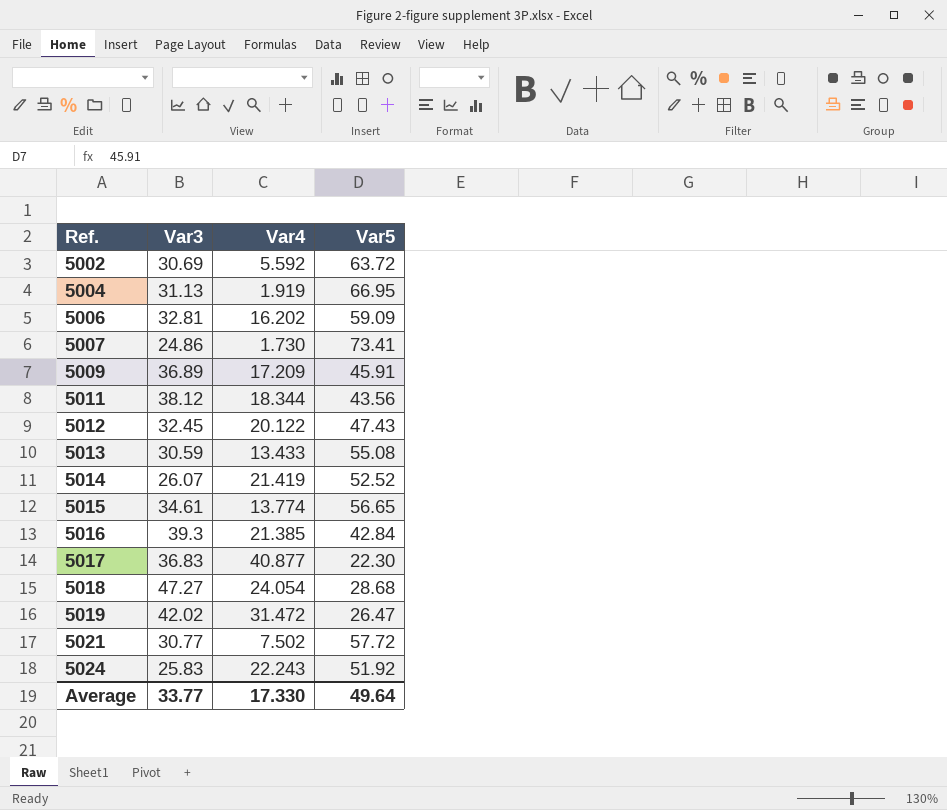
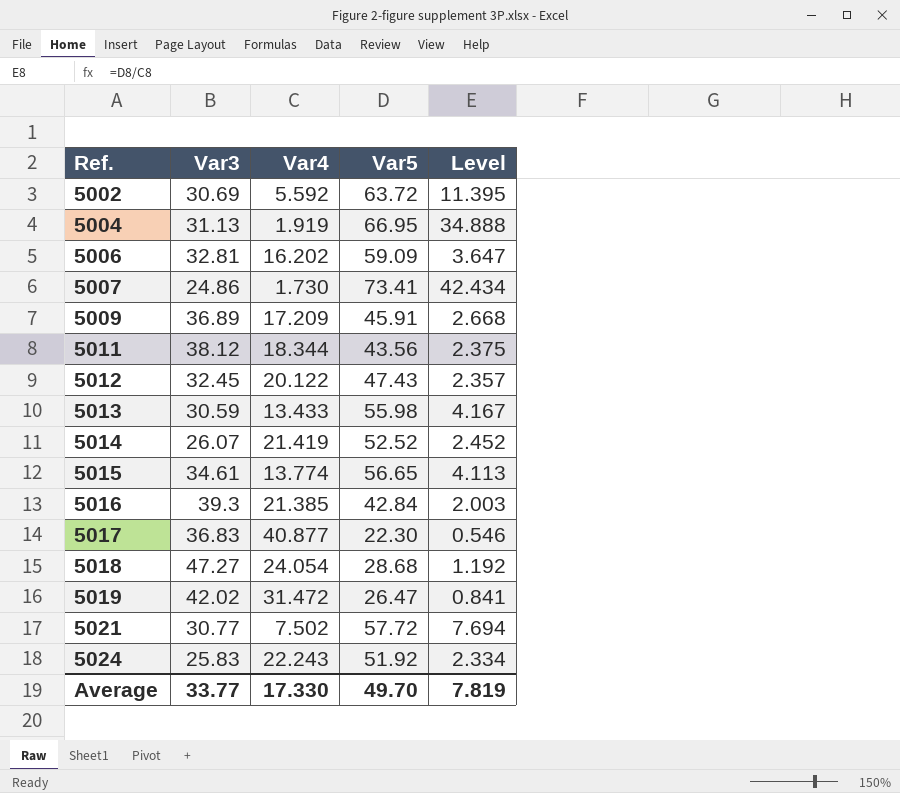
column Level | formula: none -> [Var5] / [Var4]
5013 | Var5: 55.08 -> 55.98
Average | Var5: 49.64 -> 49.70

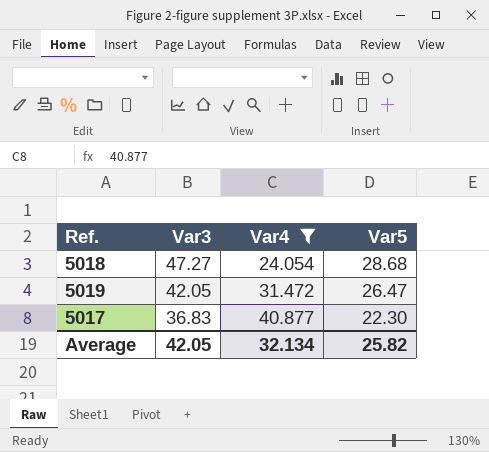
filter: none -> Var4 >= 24.054
row order: Ref. ascending -> Var3 descending
column Level | formula: [Var5] / [Var4] -> none
5019 | Var3: 42.02 -> 42.05
Average | Var3: 33.77 -> 42.05
Average | Var4: 17.330 -> 32.134
Average | Var5: 49.70 -> 25.82

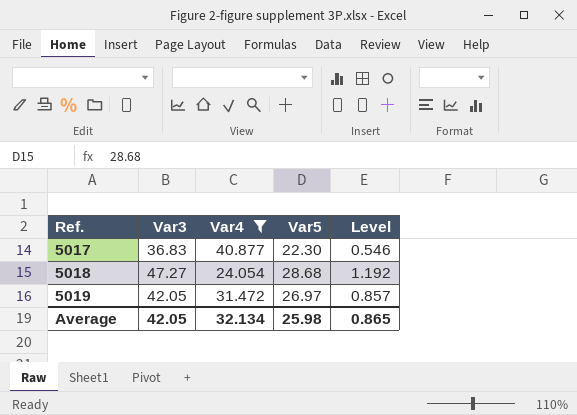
row order: Var3 descending -> Ref. ascending
column Level | formula: none -> [Var5] / [Var4]
5019 | Var5: 26.47 -> 26.97
Average | Var5: 25.82 -> 25.98

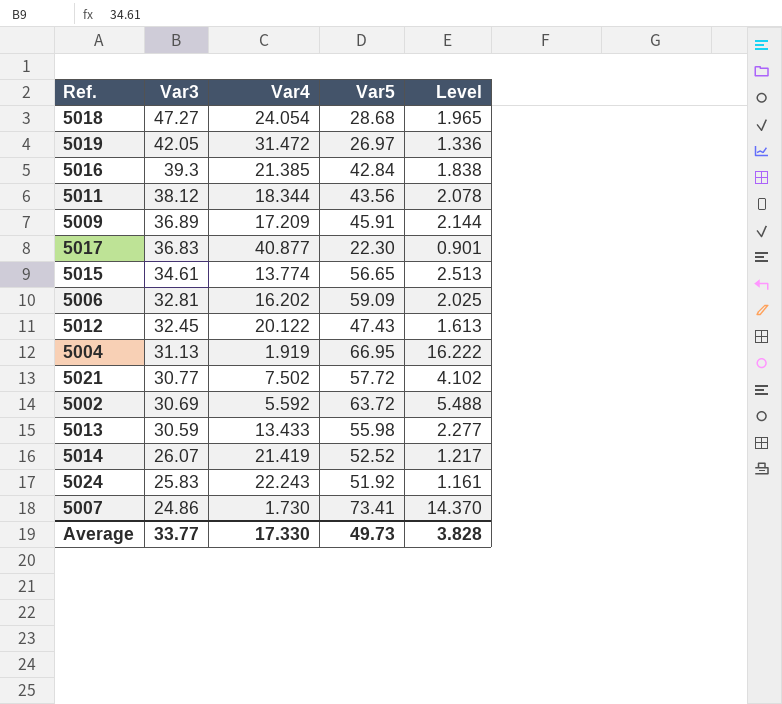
filter: Var4 >= 24.054 -> none
row order: Ref. ascending -> Var3 descending
column Level | formula: [Var5] / [Var4] -> [Var3] / [Var4]
Average | Var3: 42.05 -> 33.77
Average | Var4: 32.134 -> 17.330
Average | Var5: 25.98 -> 49.73
Average | Level: 0.865 -> 3.828

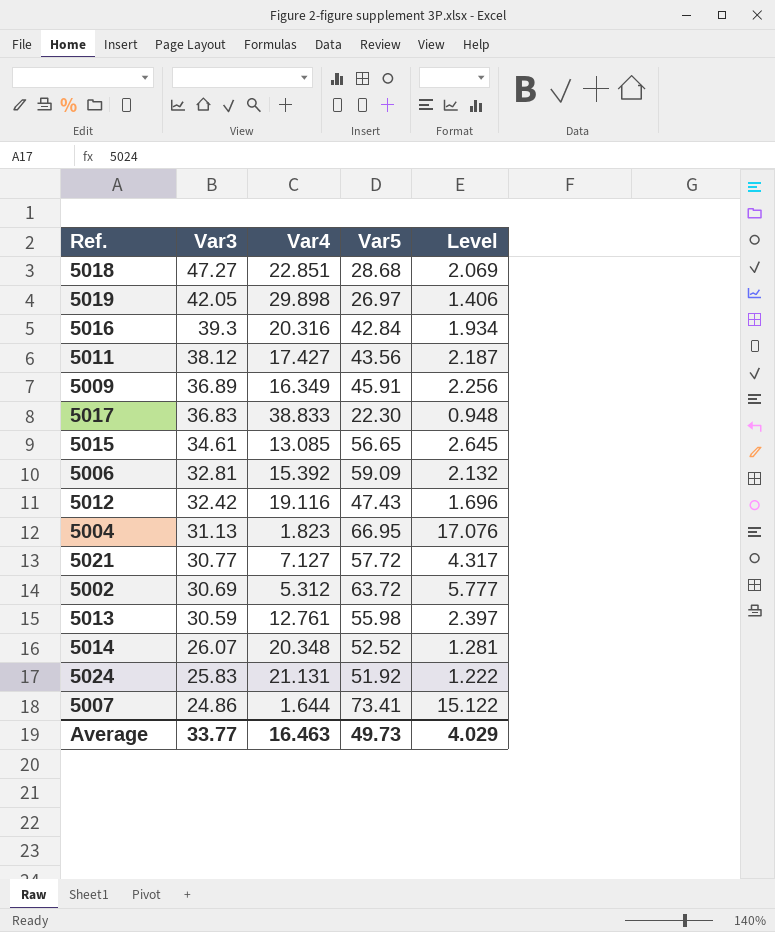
5018 | Var4: 24.054 -> 22.851
5018 | Level: 1.965 -> 2.069
5019 | Var4: 31.472 -> 29.898
5019 | Level: 1.336 -> 1.406
5016 | Var4: 21.385 -> 20.316
5016 | Level: 1.838 -> 1.934
5011 | Var4: 18.344 -> 17.427
5011 | Level: 2.078 -> 2.187
5009 | Var4: 17.209 -> 16.349
5009 | Level: 2.144 -> 2.256
5017 | Var4: 40.877 -> 38.833
5017 | Level: 0.901 -> 0.948
5015 | Var4: 13.774 -> 13.085
5015 | Level: 2.513 -> 2.645
5006 | Var4: 16.202 -> 15.392
5006 | Level: 2.025 -> 2.132
5012 | Var3: 32.45 -> 32.42
5012 | Var4: 20.122 -> 19.116
5012 | Level: 1.613 -> 1.696
5004 | Var4: 1.919 -> 1.823
5004 | Level: 16.222 -> 17.076
5021 | Var4: 7.502 -> 7.127
5021 | Level: 4.102 -> 4.317
5002 | Var4: 5.592 -> 5.312
5002 | Level: 5.488 -> 5.777
5013 | Var4: 13.433 -> 12.761
5013 | Level: 2.277 -> 2.397
5014 | Var4: 21.419 -> 20.348
5014 | Level: 1.217 -> 1.281
5024 | Var4: 22.243 -> 21.131
5024 | Level: 1.161 -> 1.222
5007 | Var4: 1.730 -> 1.644
5007 | Level: 14.370 -> 15.122
Average | Var4: 17.330 -> 16.463
Average | Level: 3.828 -> 4.029

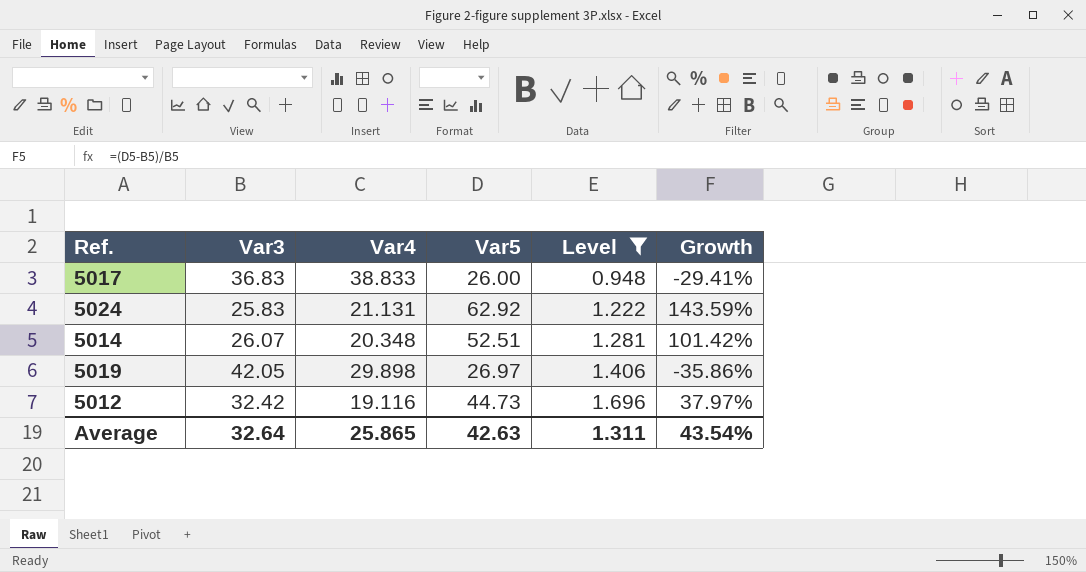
filter: none -> Level <= 1.696
row order: Var3 descending -> Level ascending
column Growth | formula: none -> ([Var5] - [Var3]) / [Var3]
5017 | Var5: 22.30 -> 26.00
5024 | Var5: 51.92 -> 62.92
5014 | Var5: 52.52 -> 52.51
5012 | Var5: 47.43 -> 44.73
Average | Var3: 33.77 -> 32.64
Average | Var4: 16.463 -> 25.865
Average | Var5: 49.73 -> 42.63
Average | Level: 4.029 -> 1.311

